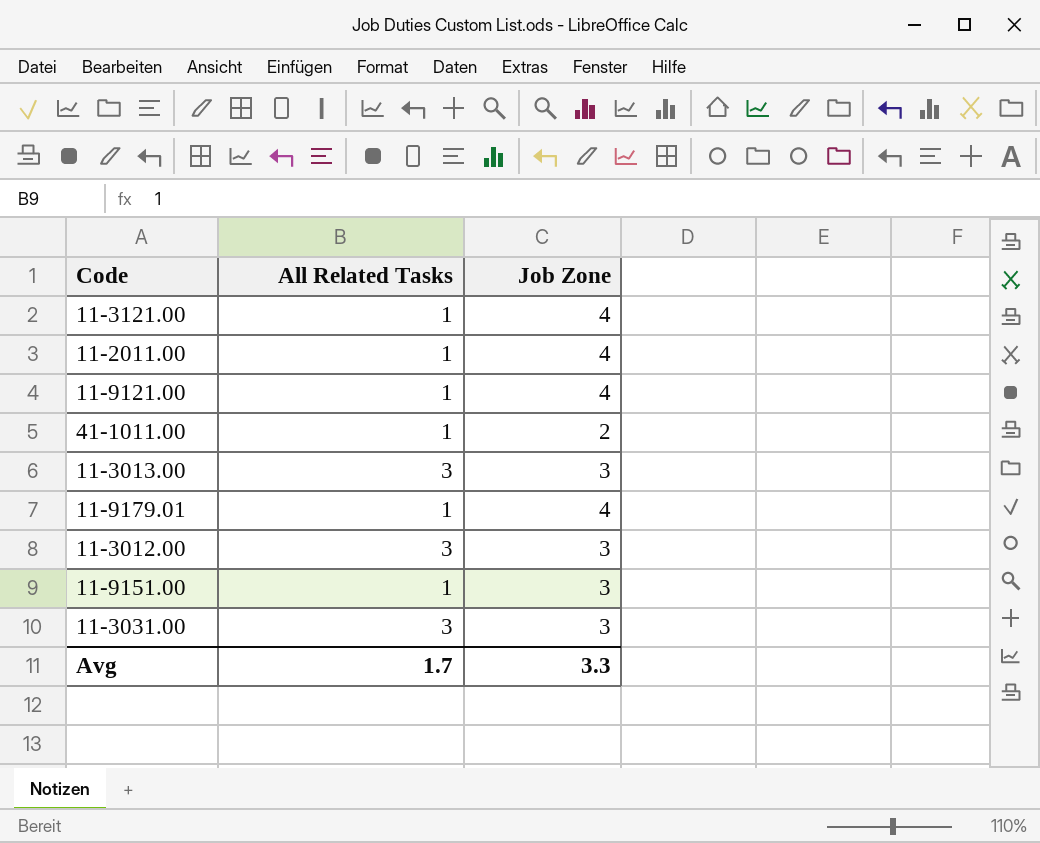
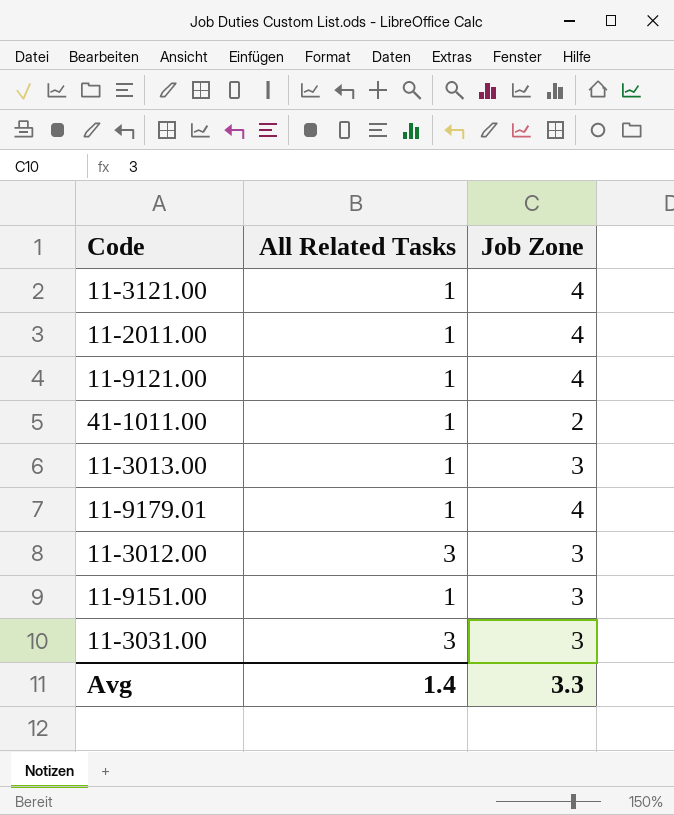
11-3013.00 | All Related Tasks: 3 -> 1
Avg | All Related Tasks: 1.7 -> 1.4

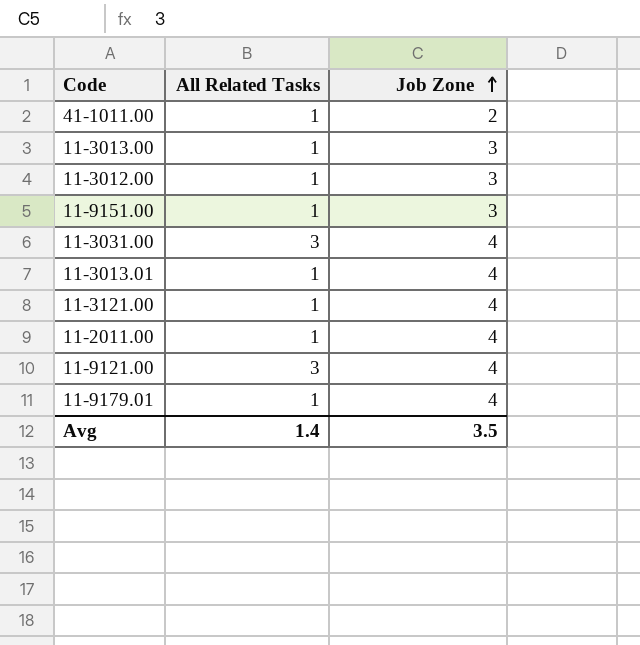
row order: none -> Job Zone ascending
11-3012.00 | All Related Tasks: 3 -> 1
11-3031.00 | Job Zone: 3 -> 4
row 11-3013.01: none -> 1 | 4
11-9121.00 | All Related Tasks: 1 -> 3
Avg | Job Zone: 3.3 -> 3.5

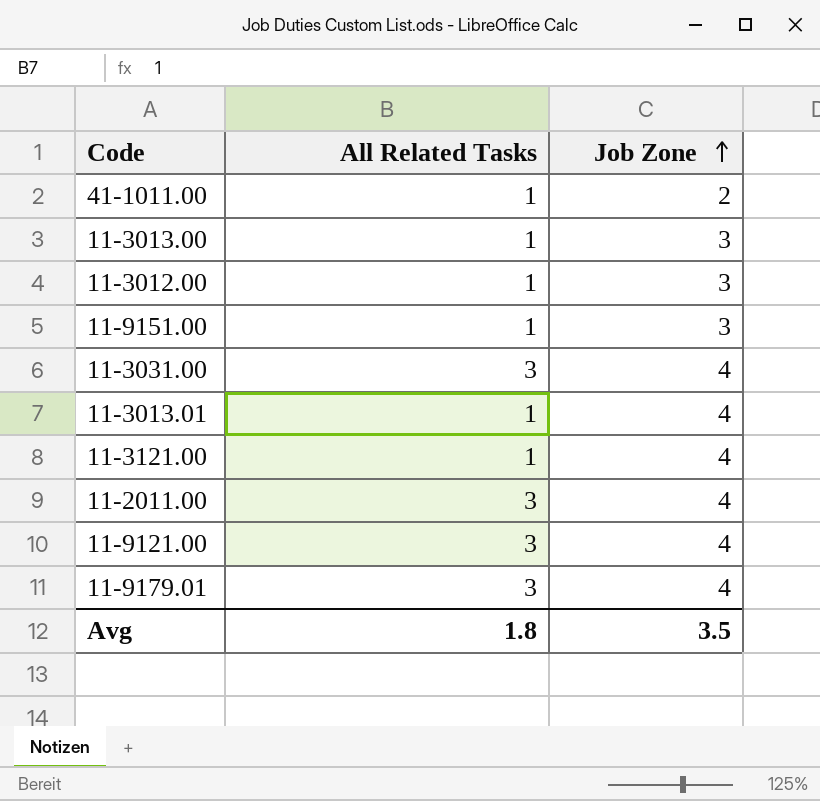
11-2011.00 | All Related Tasks: 1 -> 3
11-9179.01 | All Related Tasks: 1 -> 3
Avg | All Related Tasks: 1.4 -> 1.8

